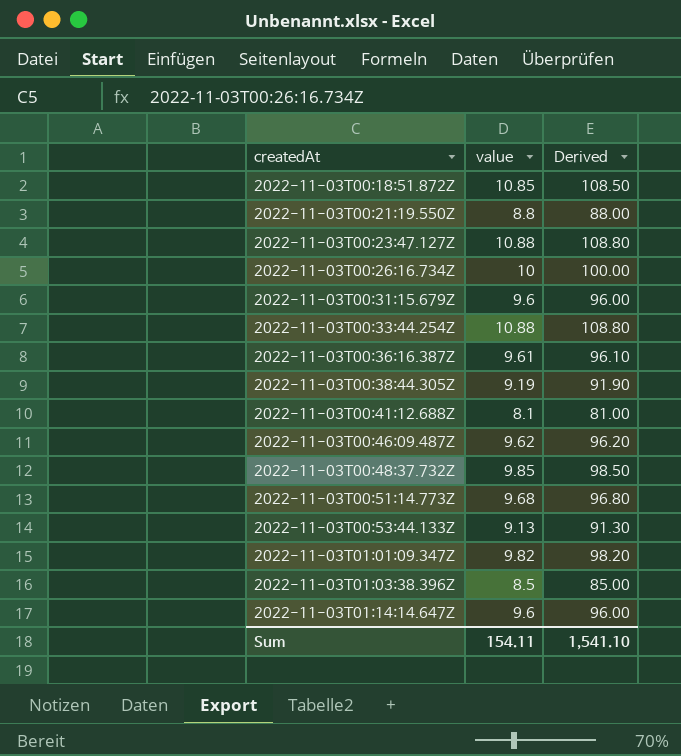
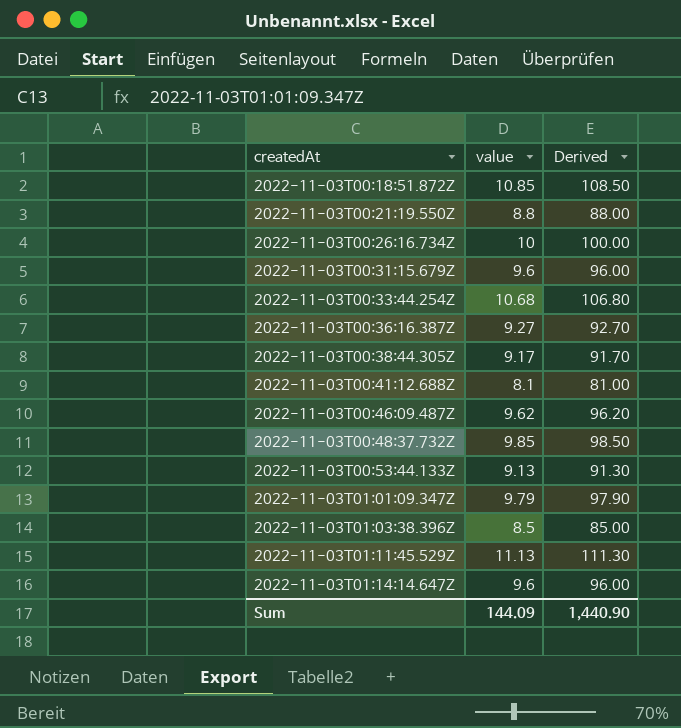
row 2022-11-03T00:23:47.127Z: 10.88 | 108.80 -> none
row 2022-11-03T00:51:14.773Z: 9.68 | 96.80 -> none
2022-11-03T00:33:44.254Z | value: 10.88 -> 10.68
2022-11-03T00:33:44.254Z | Derived: 108.80 -> 106.80
2022-11-03T00:36:16.387Z | value: 9.61 -> 9.27
2022-11-03T00:36:16.387Z | Derived: 96.10 -> 92.70
2022-11-03T00:38:44.305Z | value: 9.19 -> 9.17
2022-11-03T00:38:44.305Z | Derived: 91.90 -> 91.70
2022-11-03T01:01:09.347Z | value: 9.82 -> 9.79
2022-11-03T01:01:09.347Z | Derived: 98.20 -> 97.90
row 2022-11-03T01:11:45.529Z: none -> 11.13 | 111.30
Sum | value: 154.11 -> 144.09
Sum | Derived: 1,541.10 -> 1,440.90

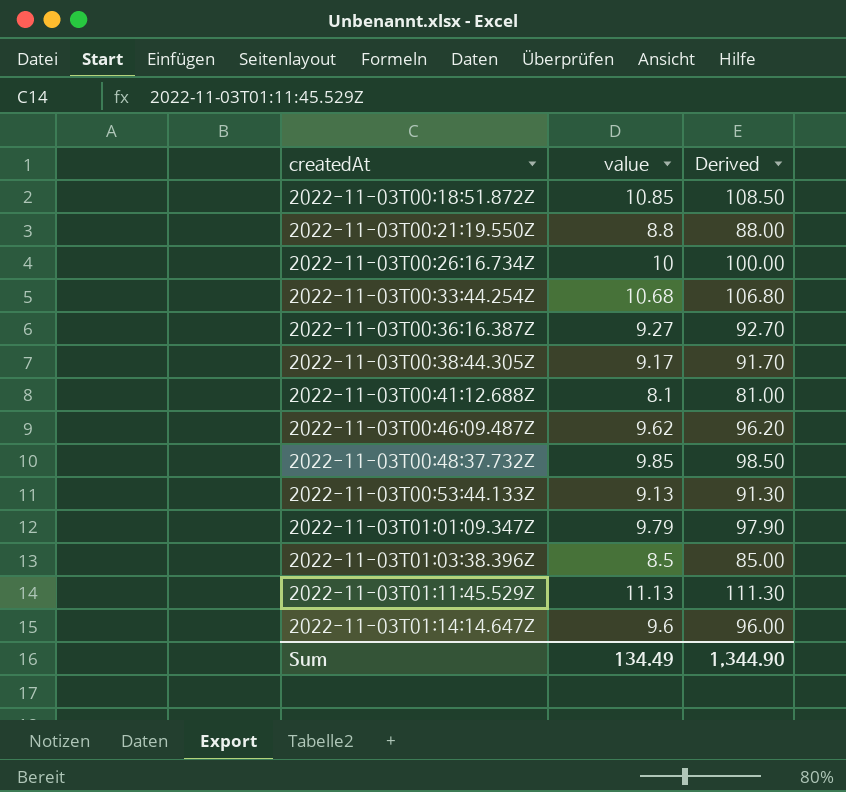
row 2022-11-03T00:31:15.679Z: 9.6 | 96.00 -> none
Sum | value: 144.09 -> 134.49
Sum | Derived: 1,440.90 -> 1,344.90

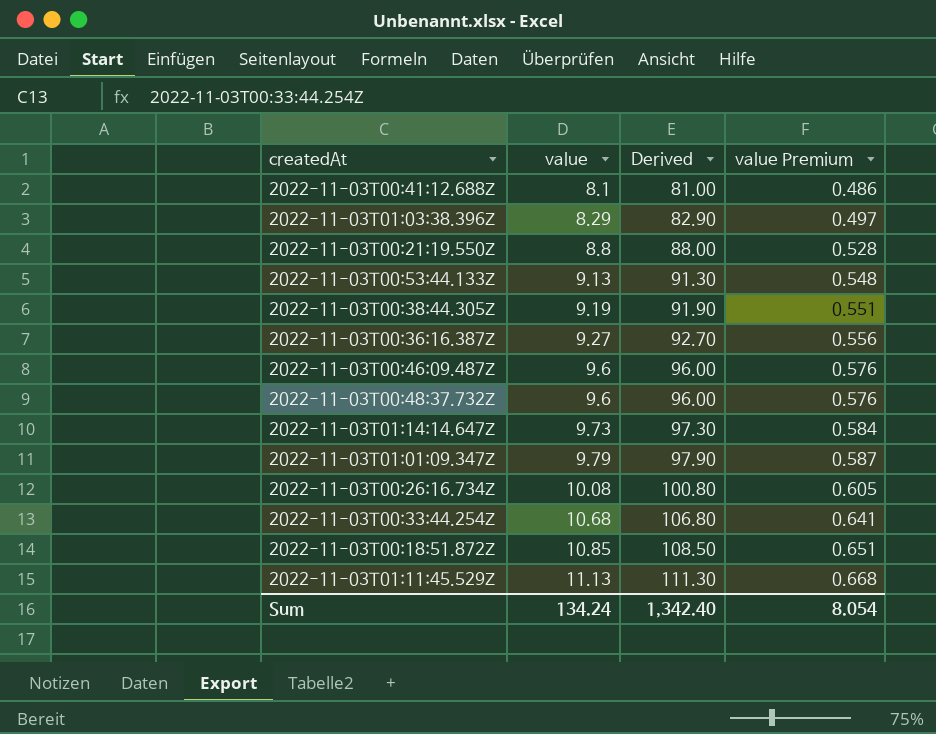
row order: createdAt ascending -> value ascending
column value Premium | formula: none -> [value] * 0.06
2022-11-03T01:03:38.396Z | value: 8.5 -> 8.29
2022-11-03T01:03:38.396Z | Derived: 85.00 -> 82.90
2022-11-03T00:38:44.305Z | value: 9.17 -> 9.19
2022-11-03T00:38:44.305Z | Derived: 91.70 -> 91.90
2022-11-03T00:46:09.487Z | value: 9.62 -> 9.6
2022-11-03T00:46:09.487Z | Derived: 96.20 -> 96.00
2022-11-03T00:48:37.732Z | value: 9.85 -> 9.6
2022-11-03T00:48:37.732Z | Derived: 98.50 -> 96.00
2022-11-03T01:14:14.647Z | value: 9.6 -> 9.73
2022-11-03T01:14:14.647Z | Derived: 96.00 -> 97.30
2022-11-03T00:26:16.734Z | value: 10 -> 10.08
2022-11-03T00:26:16.734Z | Derived: 100.00 -> 100.80
Sum | value: 134.49 -> 134.24
Sum | Derived: 1,344.90 -> 1,342.40

